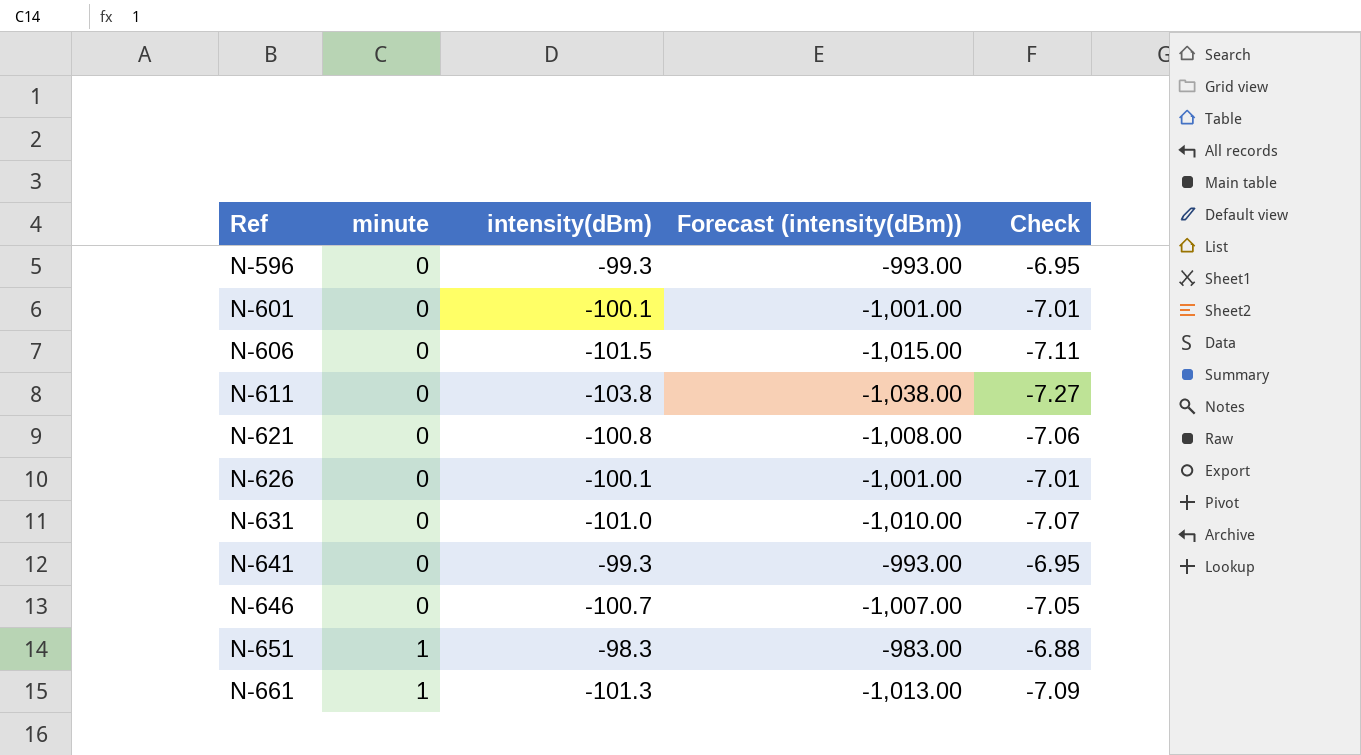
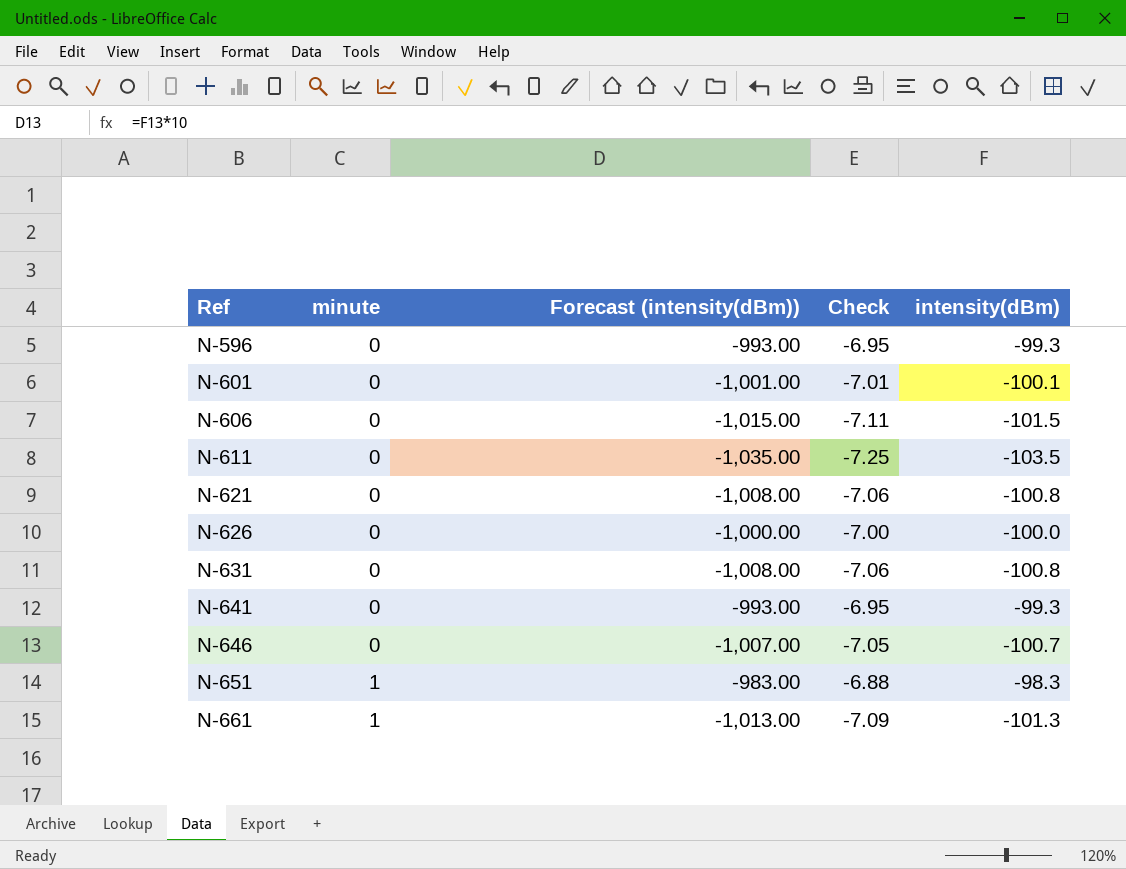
column intensity(dBm) | position: 3 -> 5
N-611 | Forecast (intensity(dBm)): -1,038.00 -> -1,035.00
N-611 | Check: -7.27 -> -7.25
N-611 | intensity(dBm): -103.8 -> -103.5
N-626 | Forecast (intensity(dBm)): -1,001.00 -> -1,000.00
N-626 | Check: -7.01 -> -7.00
N-626 | intensity(dBm): -100.1 -> -100.0
N-631 | Forecast (intensity(dBm)): -1,010.00 -> -1,008.00
N-631 | Check: -7.07 -> -7.06
N-631 | intensity(dBm): -101.0 -> -100.8

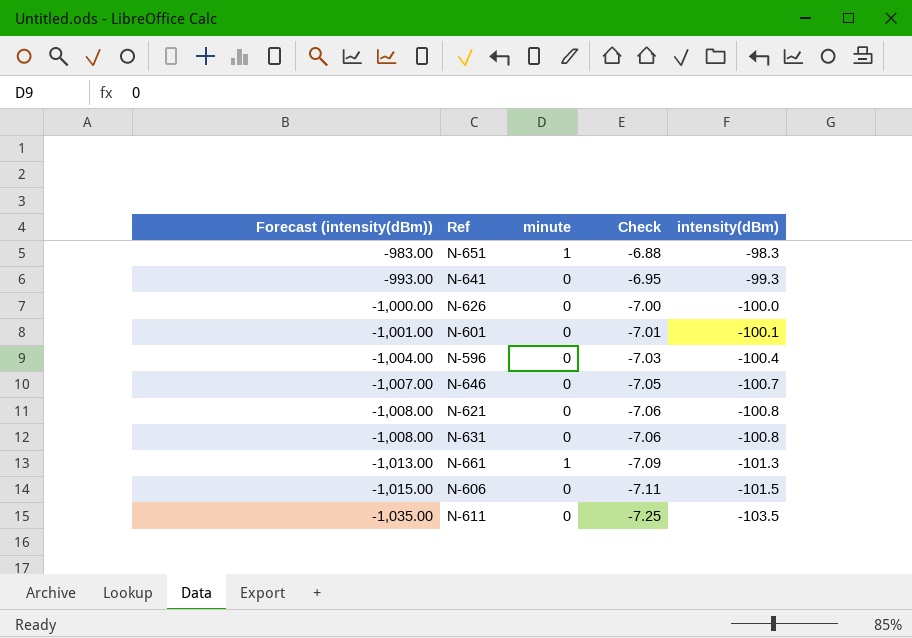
row order: Ref ascending -> Forecast (intensity(dBm)) descending
column Forecast (intensity(dBm)) | position: 3 -> 1
N-596 | Forecast (intensity(dBm)): -993.00 -> -1,004.00
N-596 | Check: -6.95 -> -7.03
N-596 | intensity(dBm): -99.3 -> -100.4

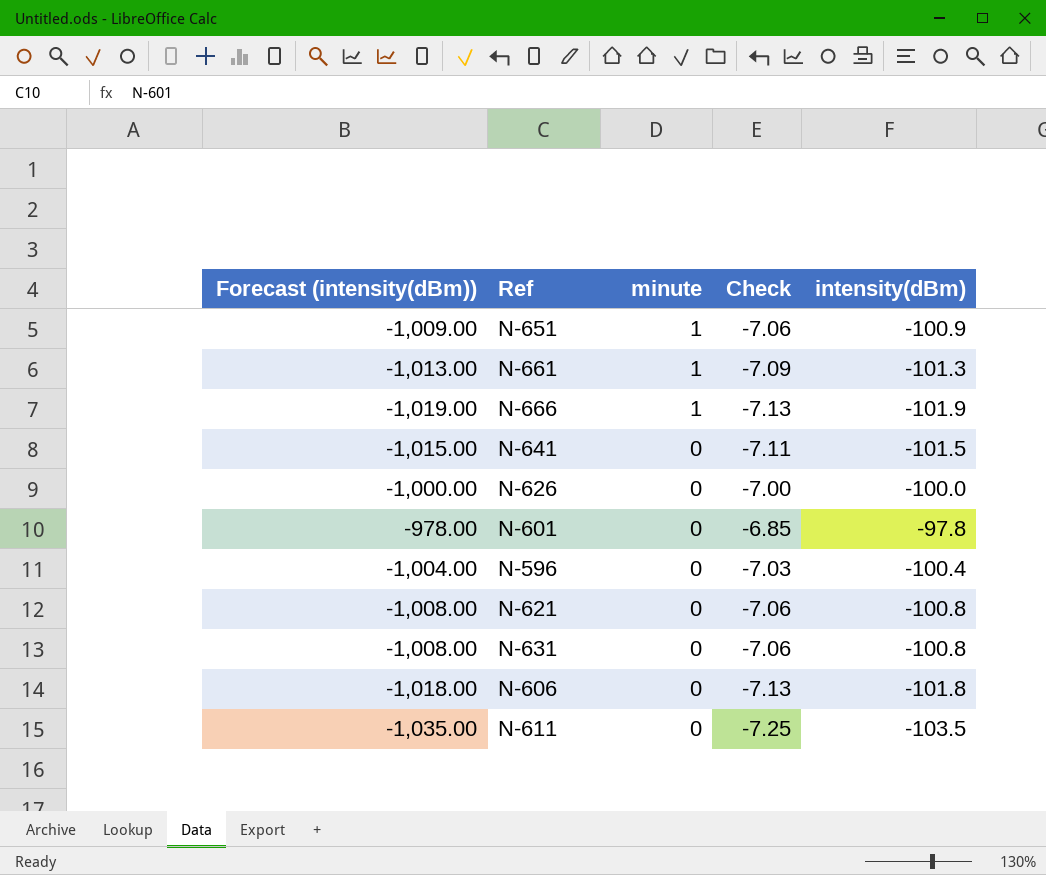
row order: Forecast (intensity(dBm)) descending -> minute descending
row N-646: -1,007.00 | 0 | -7.05 | -100.7 -> none
N-651 | Forecast (intensity(dBm)): -983.00 -> -1,009.00
N-651 | Check: -6.88 -> -7.06
N-651 | intensity(dBm): -98.3 -> -100.9
row N-666: none -> -1,019.00 | 1 | -7.13 | -101.9
N-641 | Forecast (intensity(dBm)): -993.00 -> -1,015.00
N-641 | Check: -6.95 -> -7.11
N-641 | intensity(dBm): -99.3 -> -101.5
N-601 | Forecast (intensity(dBm)): -1,001.00 -> -978.00
N-601 | Check: -7.01 -> -6.85
N-601 | intensity(dBm): -100.1 -> -97.8
N-606 | Forecast (intensity(dBm)): -1,015.00 -> -1,018.00
N-606 | Check: -7.11 -> -7.13
N-606 | intensity(dBm): -101.5 -> -101.8

